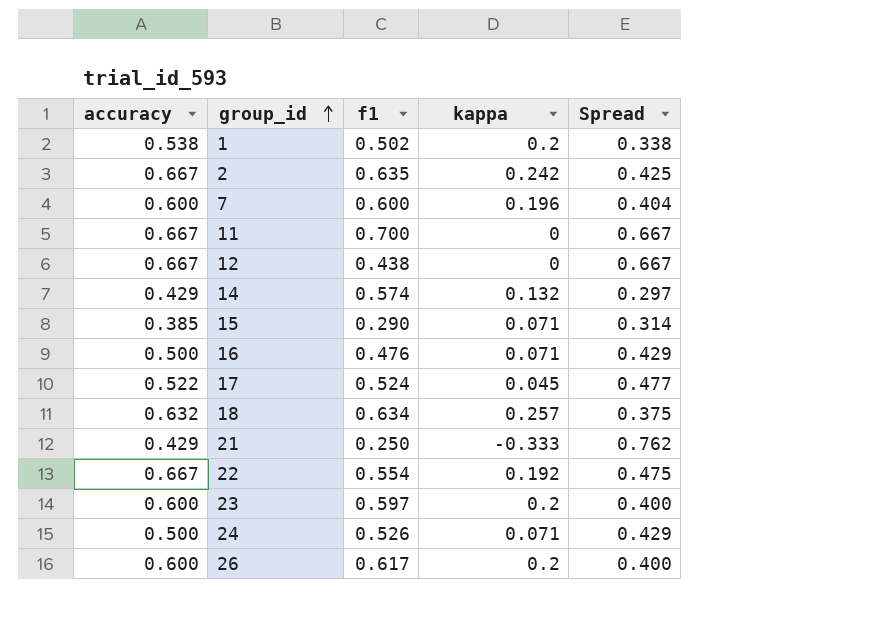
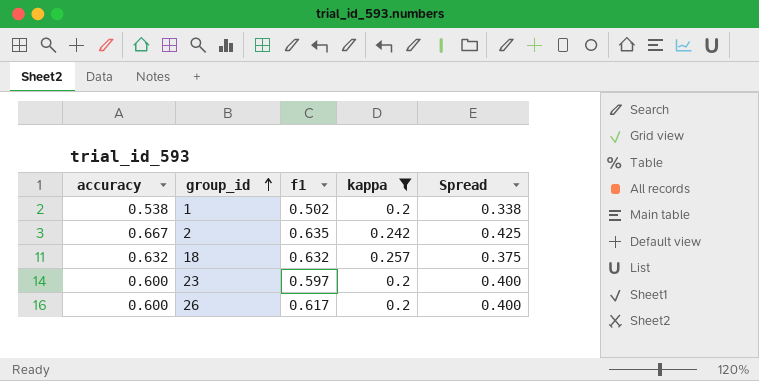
filter: none -> kappa >= 0.2
18 | f1: 0.634 -> 0.632

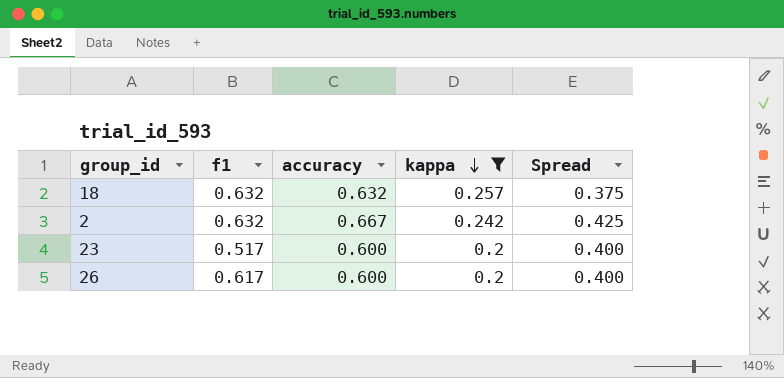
row order: group_id ascending -> kappa descending
column accuracy | position: 1 -> 3
row 1: 0.538 | 0.502 | 0.2 | 0.338 -> none
2 | f1: 0.635 -> 0.632
23 | f1: 0.597 -> 0.517

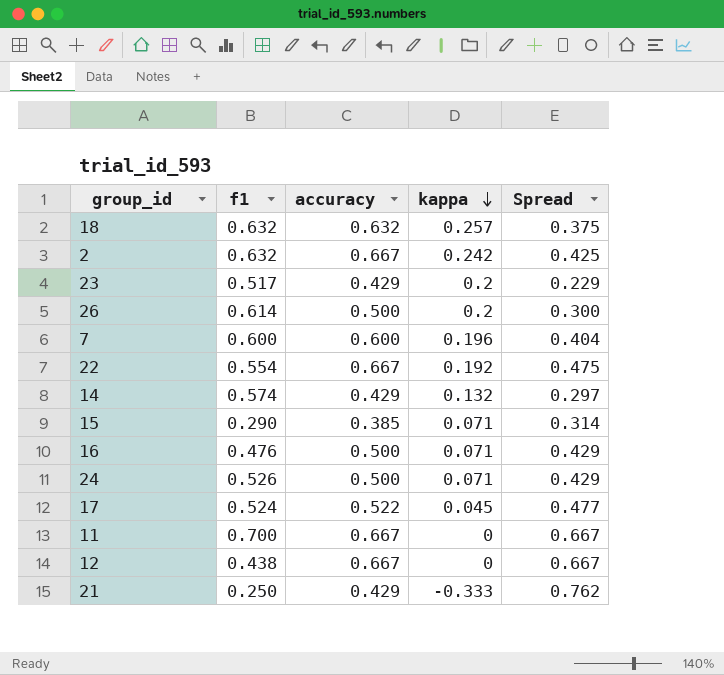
filter: kappa >= 0.2 -> none
23 | accuracy: 0.600 -> 0.429
23 | Spread: 0.400 -> 0.229
26 | f1: 0.617 -> 0.614
26 | accuracy: 0.600 -> 0.500
26 | Spread: 0.400 -> 0.300

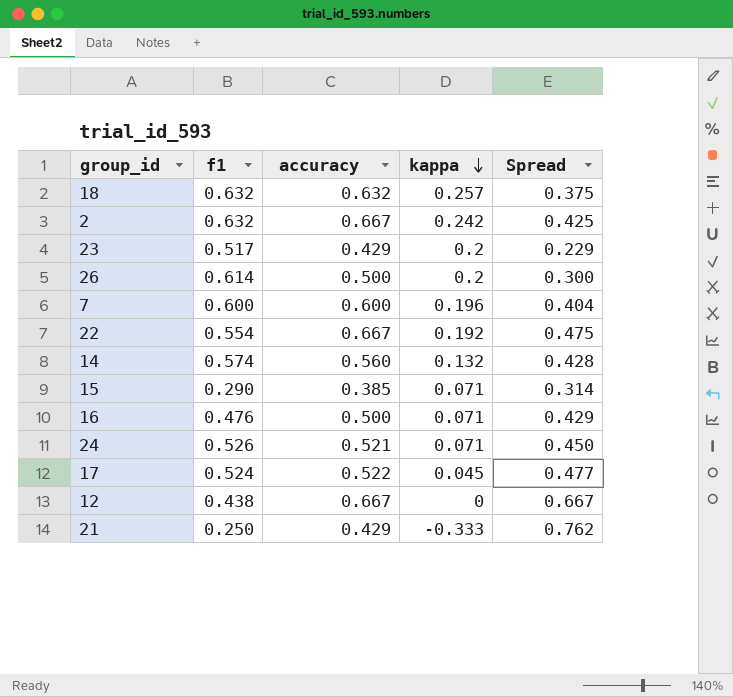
row 11: 0.700 | 0.667 | 0 | 0.667 -> none
14 | accuracy: 0.429 -> 0.560
14 | Spread: 0.297 -> 0.428
24 | accuracy: 0.500 -> 0.521
24 | Spread: 0.429 -> 0.450

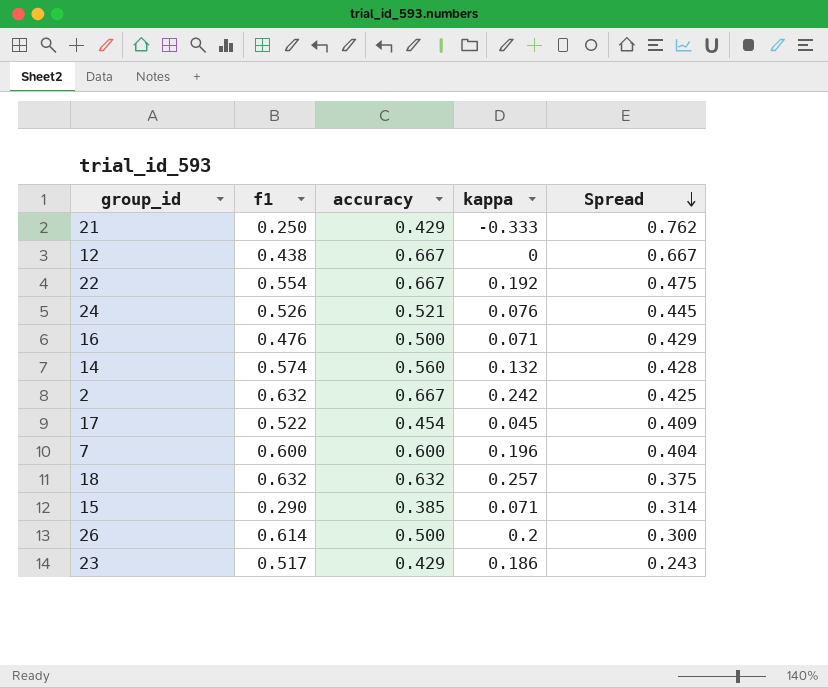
row order: kappa descending -> Spread descending
24 | kappa: 0.071 -> 0.076
24 | Spread: 0.450 -> 0.445
17 | f1: 0.524 -> 0.522
17 | accuracy: 0.522 -> 0.454
17 | Spread: 0.477 -> 0.409
23 | kappa: 0.2 -> 0.186
23 | Spread: 0.229 -> 0.243

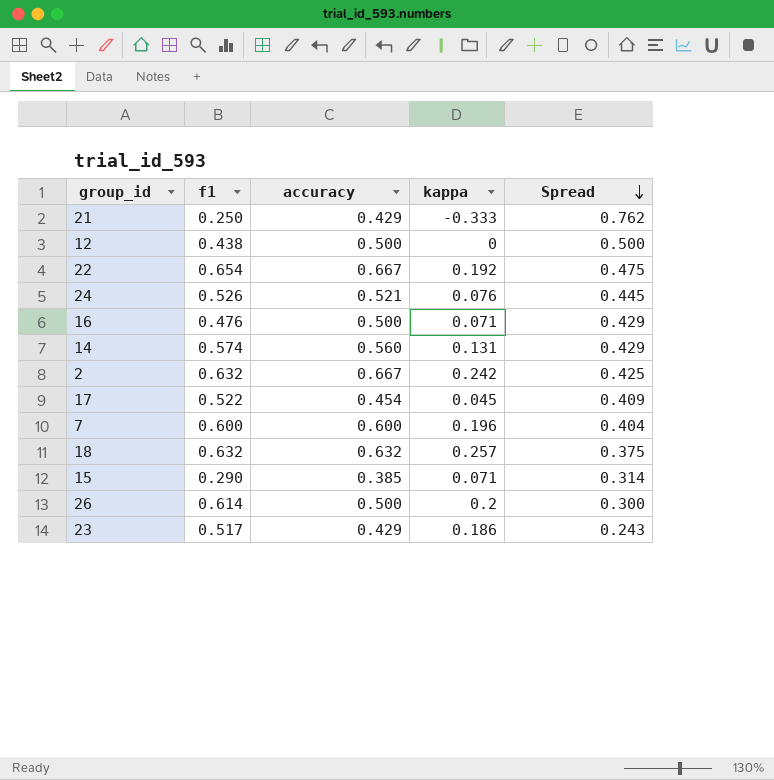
12 | accuracy: 0.667 -> 0.500
12 | Spread: 0.667 -> 0.500
22 | f1: 0.554 -> 0.654
14 | kappa: 0.132 -> 0.131
14 | Spread: 0.428 -> 0.429

